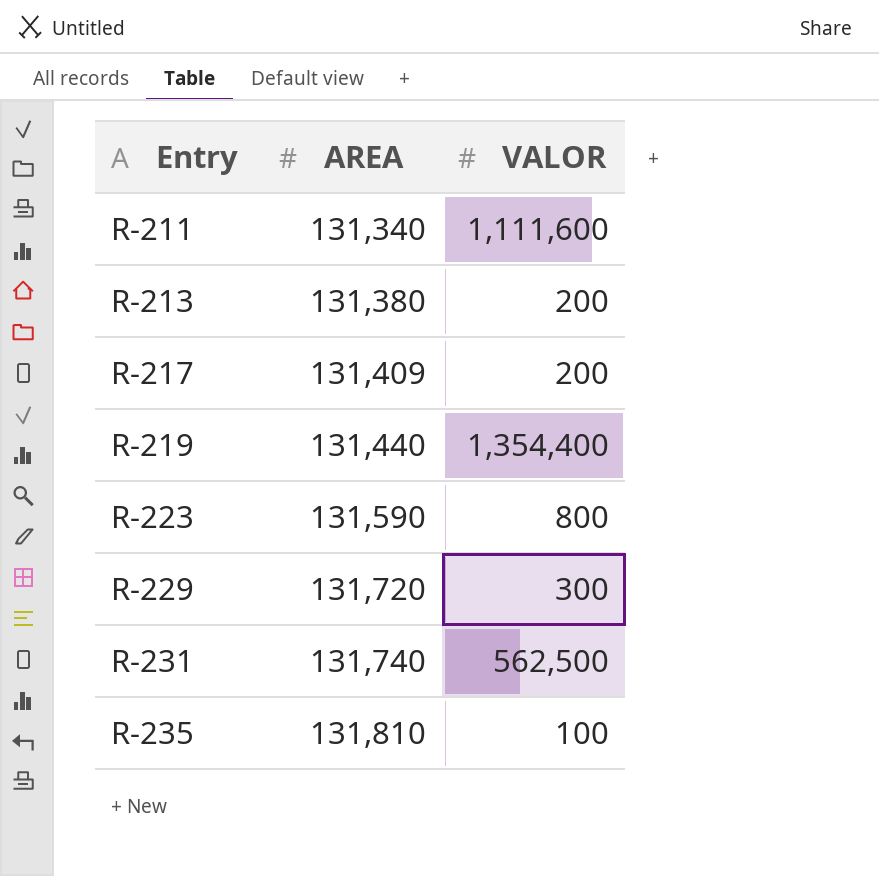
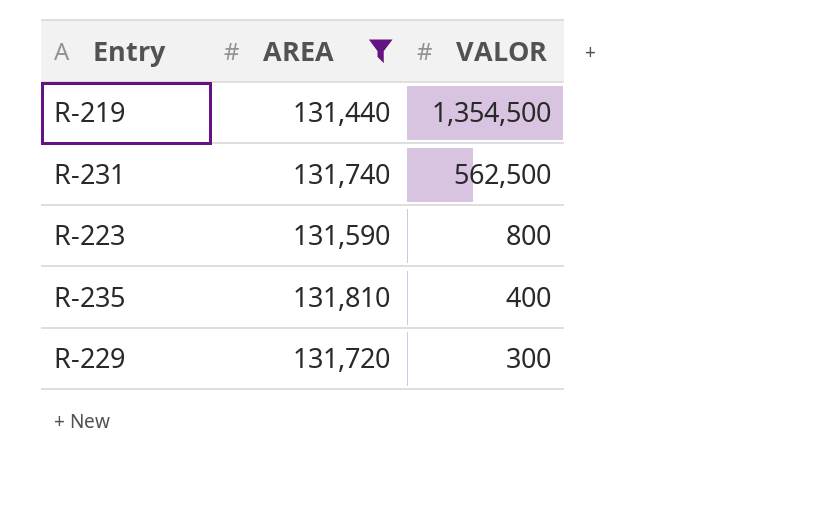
filter: none -> AREA >= 131,440
row order: Entry ascending -> VALOR descending
R-219 | VALOR: 1,354,400 -> 1,354,500
R-235 | VALOR: 100 -> 400

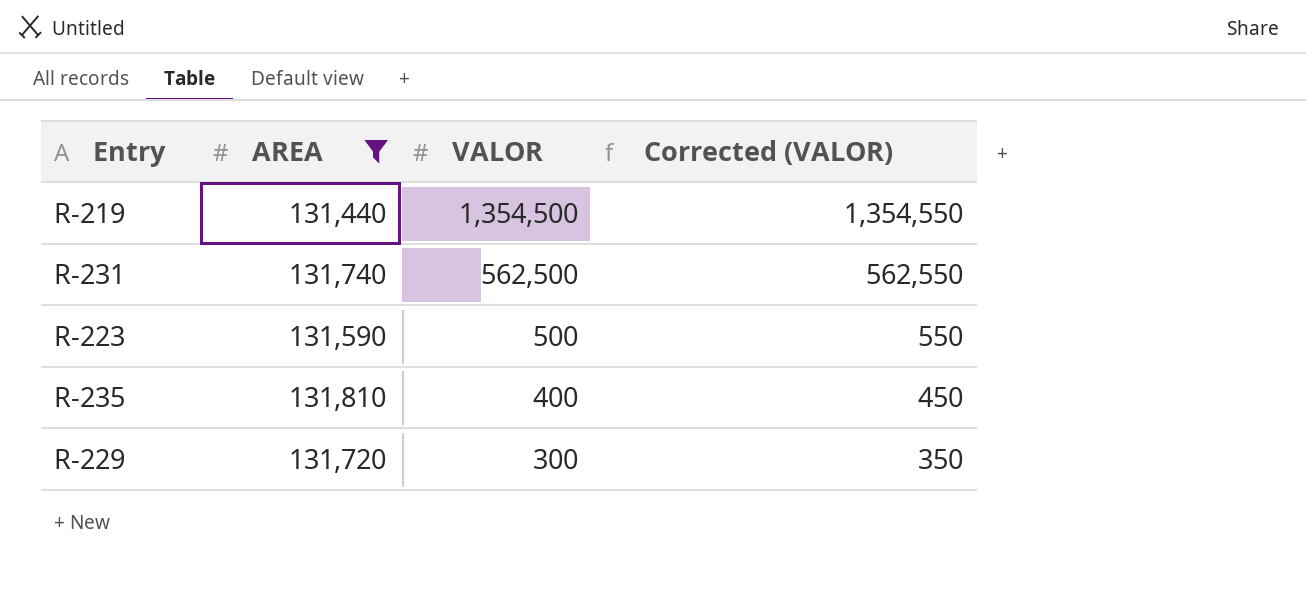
column Corrected (VALOR) | formula: none -> [VALOR] + 50
R-223 | VALOR: 800 -> 500

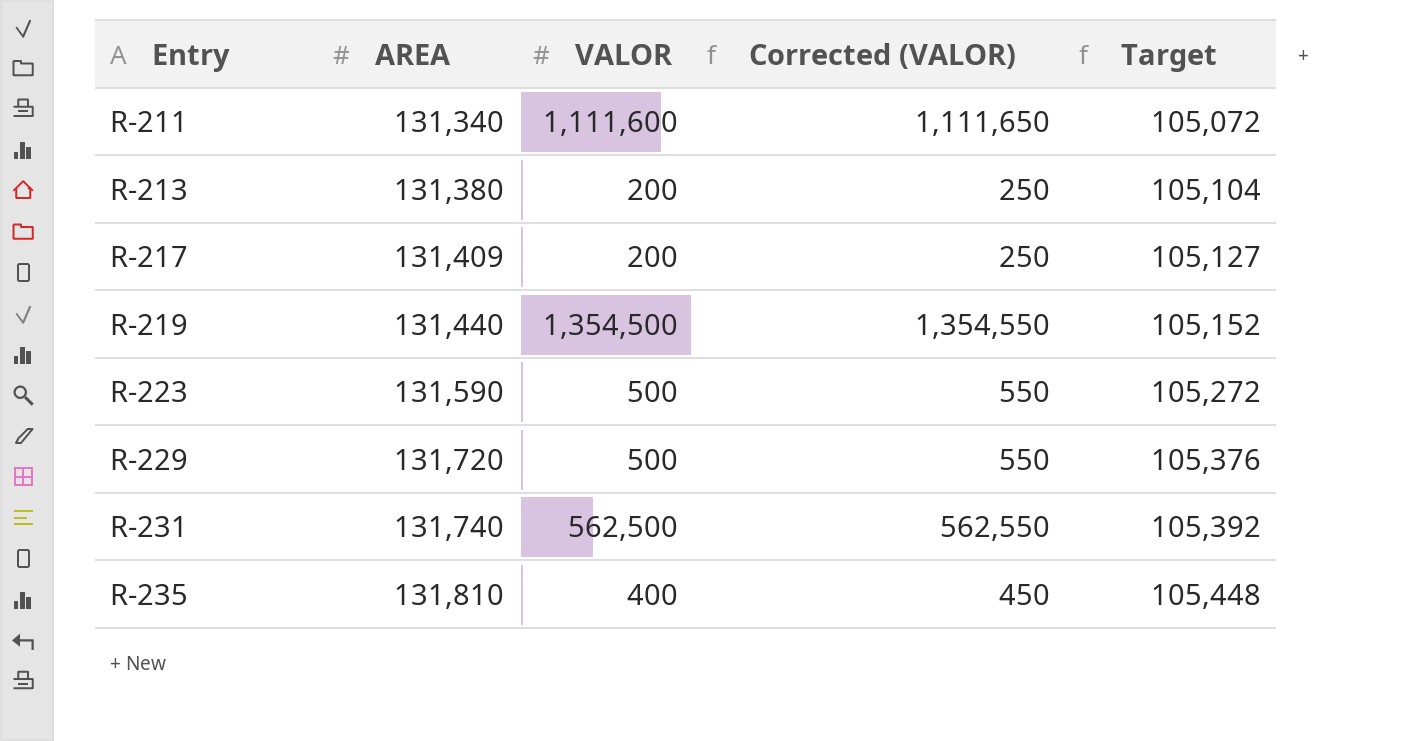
filter: AREA >= 131,440 -> none
row order: VALOR descending -> Entry ascending
column Target | formula: none -> [AREA] * 0.8
R-229 | VALOR: 300 -> 500
R-229 | Corrected (VALOR): 350 -> 550

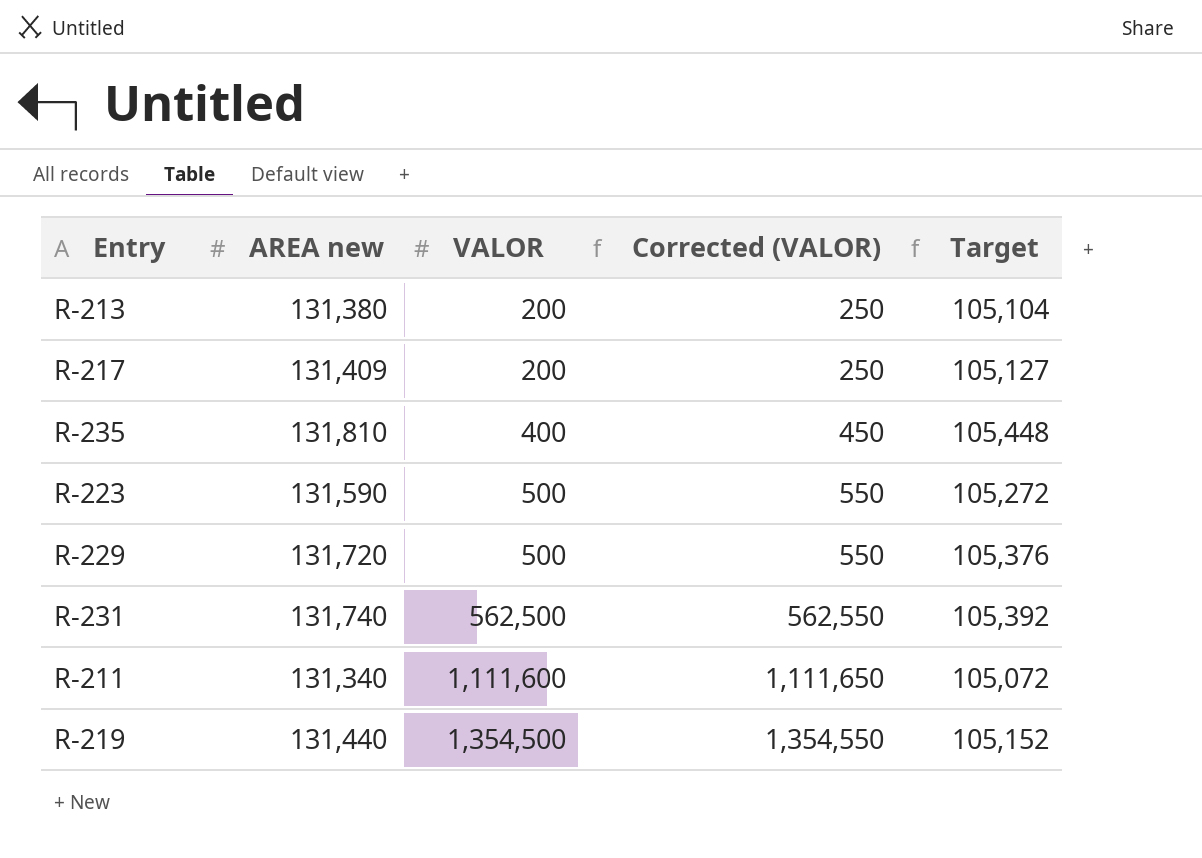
row order: Entry ascending -> VALOR ascending
column name: AREA -> AREA new

